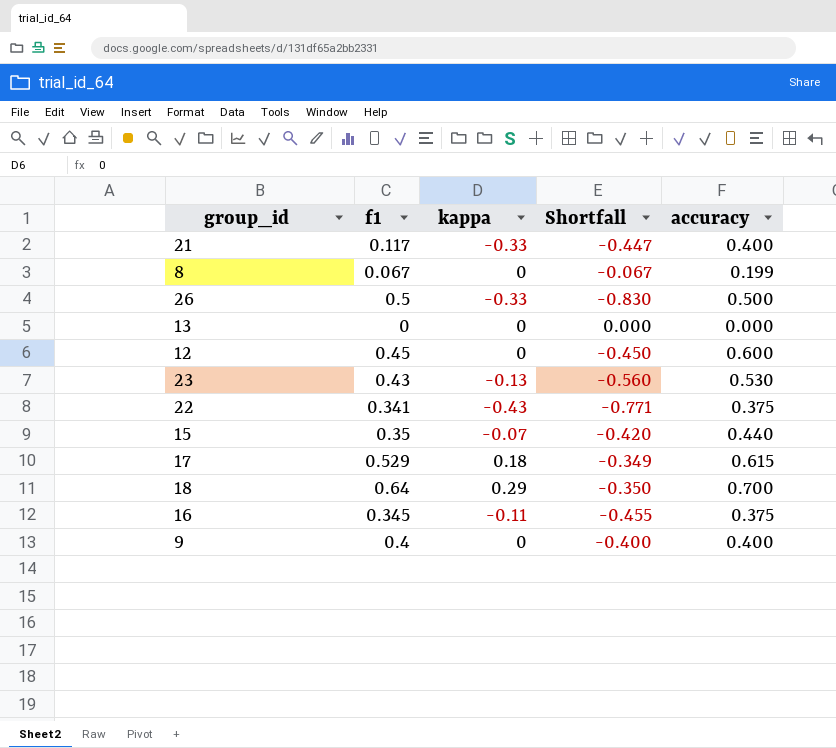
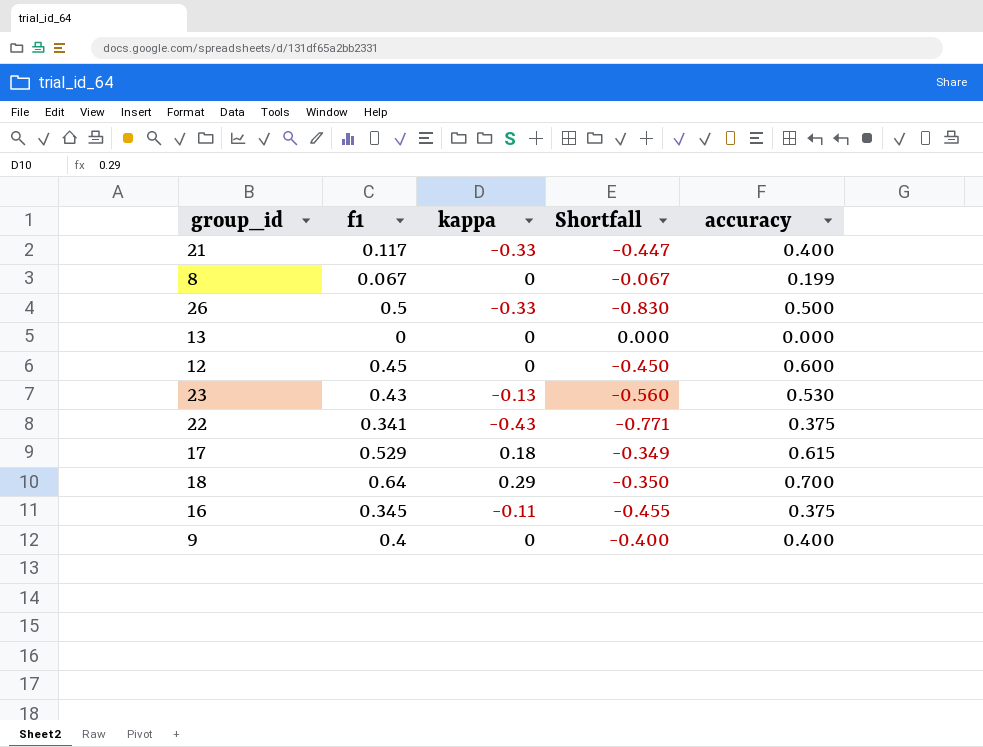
row 15: 0.35 | -0.07 | -0.420 | 0.440 -> none

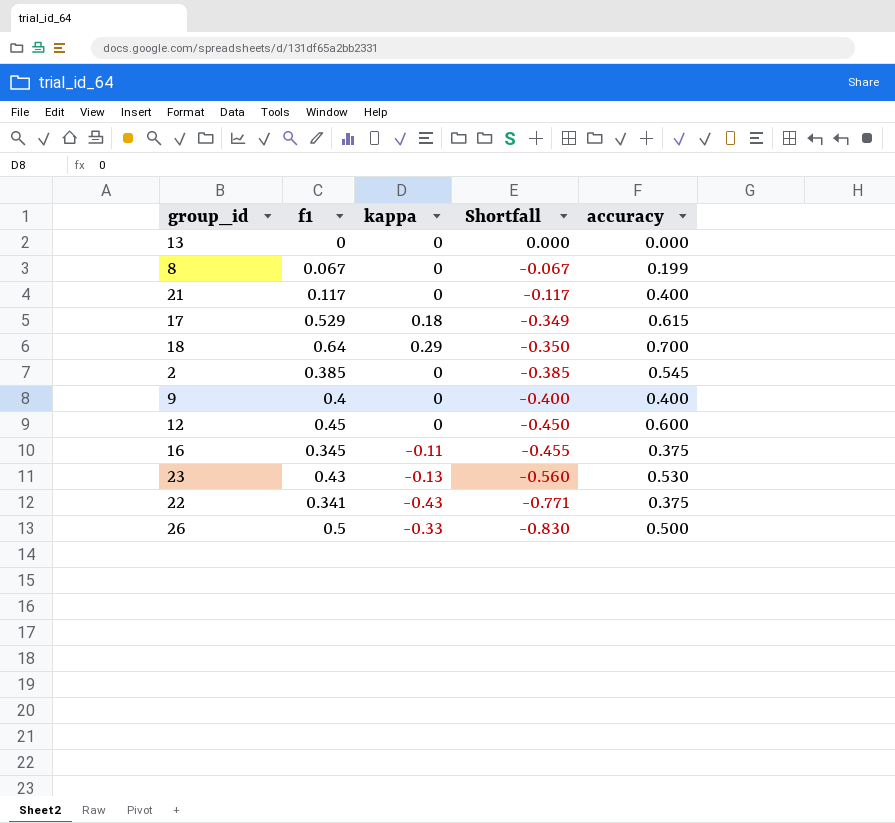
row order: none -> Shortfall descending
21 | kappa: -0.33 -> 0
21 | Shortfall: -0.447 -> -0.117
row 2: none -> 0.385 | 0 | -0.385 | 0.545

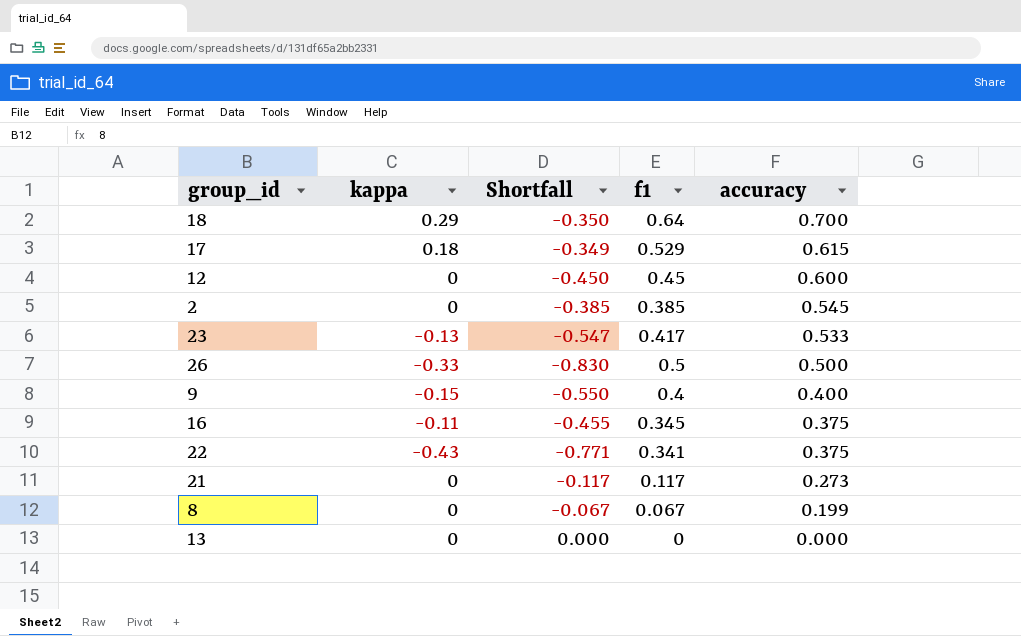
row order: Shortfall descending -> accuracy descending
column f1 | position: 2 -> 4
23 | Shortfall: -0.560 -> -0.547
23 | f1: 0.43 -> 0.417
23 | accuracy: 0.530 -> 0.533
9 | kappa: 0 -> -0.15
9 | Shortfall: -0.400 -> -0.550
21 | accuracy: 0.400 -> 0.273

